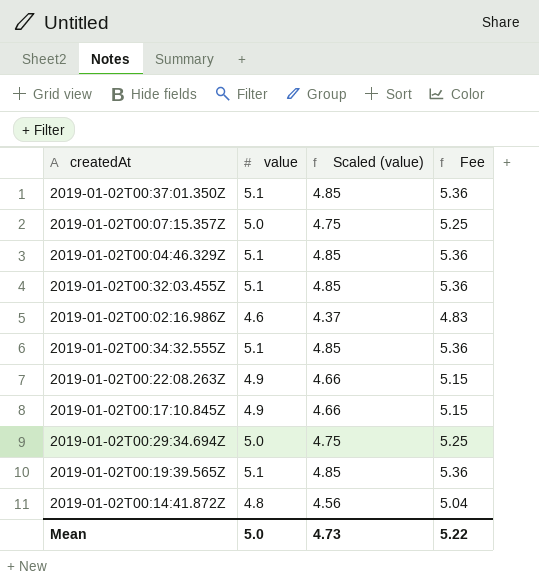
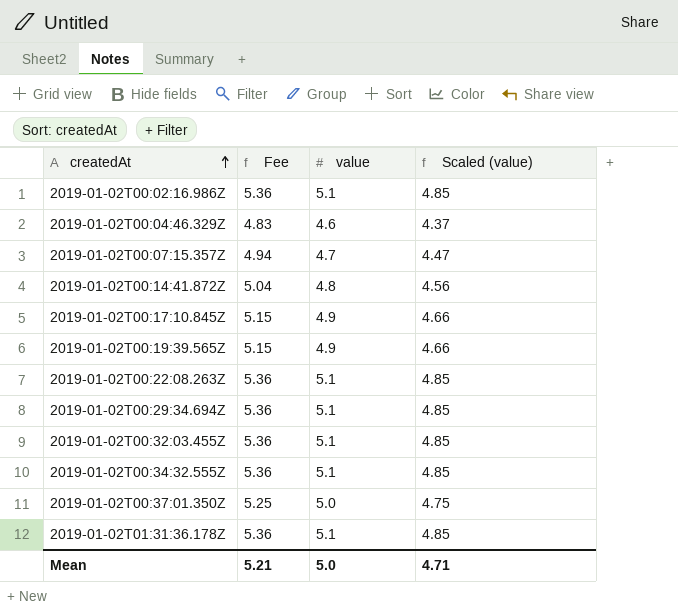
row order: none -> createdAt ascending
column Fee | position: 4 -> 2
2019-01-02T00:02:16.986Z | Fee: 4.83 -> 5.36
2019-01-02T00:02:16.986Z | value: 4.6 -> 5.1
2019-01-02T00:02:16.986Z | Scaled (value): 4.37 -> 4.85
2019-01-02T00:04:46.329Z | Fee: 5.36 -> 4.83
2019-01-02T00:04:46.329Z | value: 5.1 -> 4.6
2019-01-02T00:04:46.329Z | Scaled (value): 4.85 -> 4.37
2019-01-02T00:07:15.357Z | Fee: 5.25 -> 4.94
2019-01-02T00:07:15.357Z | value: 5.0 -> 4.7
2019-01-02T00:07:15.357Z | Scaled (value): 4.75 -> 4.47
2019-01-02T00:19:39.565Z | Fee: 5.36 -> 5.15
2019-01-02T00:19:39.565Z | value: 5.1 -> 4.9
2019-01-02T00:19:39.565Z | Scaled (value): 4.85 -> 4.66
2019-01-02T00:22:08.263Z | Fee: 5.15 -> 5.36
2019-01-02T00:22:08.263Z | value: 4.9 -> 5.1
2019-01-02T00:22:08.263Z | Scaled (value): 4.66 -> 4.85
2019-01-02T00:29:34.694Z | Fee: 5.25 -> 5.36
2019-01-02T00:29:34.694Z | value: 5.0 -> 5.1
2019-01-02T00:29:34.694Z | Scaled (value): 4.75 -> 4.85
2019-01-02T00:37:01.350Z | Fee: 5.36 -> 5.25
2019-01-02T00:37:01.350Z | value: 5.1 -> 5.0
2019-01-02T00:37:01.350Z | Scaled (value): 4.85 -> 4.75
row 2019-01-02T01:31:36.178Z: none -> 5.36 | 5.1 | 4.85
Mean | Fee: 5.22 -> 5.21
Mean | Scaled (value): 4.73 -> 4.71

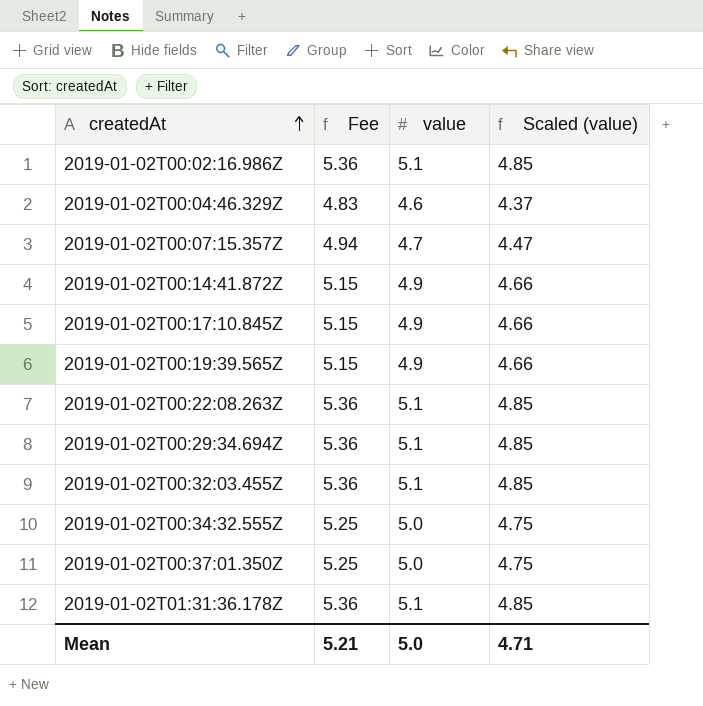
2019-01-02T00:14:41.872Z | Fee: 5.04 -> 5.15
2019-01-02T00:14:41.872Z | value: 4.8 -> 4.9
2019-01-02T00:14:41.872Z | Scaled (value): 4.56 -> 4.66
2019-01-02T00:34:32.555Z | Fee: 5.36 -> 5.25
2019-01-02T00:34:32.555Z | value: 5.1 -> 5.0
2019-01-02T00:34:32.555Z | Scaled (value): 4.85 -> 4.75

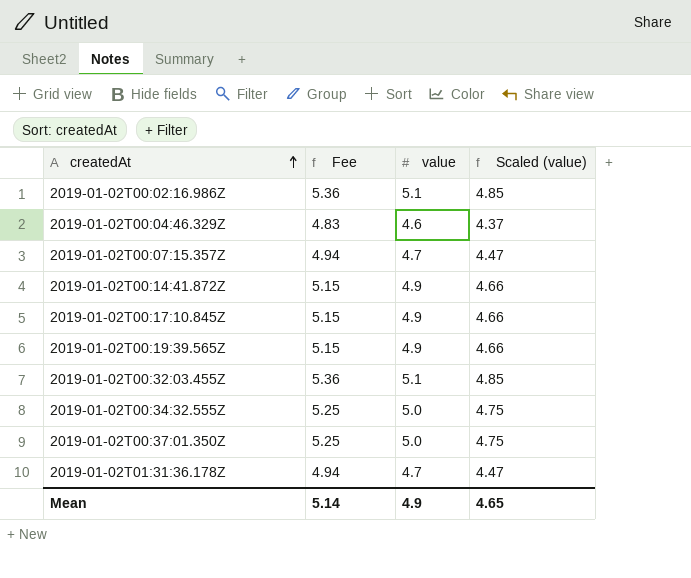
row 2019-01-02T00:22:08.263Z: 5.36 | 5.1 | 4.85 -> none
row 2019-01-02T00:29:34.694Z: 5.36 | 5.1 | 4.85 -> none
2019-01-02T01:31:36.178Z | Fee: 5.36 -> 4.94
2019-01-02T01:31:36.178Z | value: 5.1 -> 4.7
2019-01-02T01:31:36.178Z | Scaled (value): 4.85 -> 4.47
Mean | Fee: 5.21 -> 5.14
Mean | value: 5.0 -> 4.9
Mean | Scaled (value): 4.71 -> 4.65

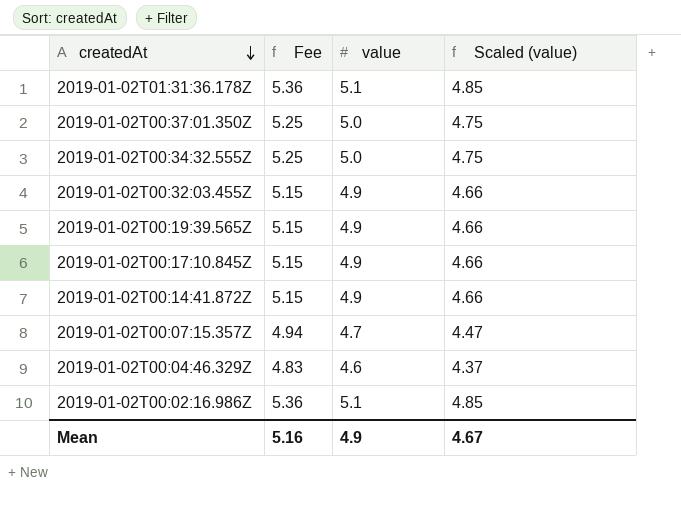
row order: createdAt ascending -> createdAt descending
2019-01-02T01:31:36.178Z | Fee: 4.94 -> 5.36
2019-01-02T01:31:36.178Z | value: 4.7 -> 5.1
2019-01-02T01:31:36.178Z | Scaled (value): 4.47 -> 4.85
2019-01-02T00:32:03.455Z | Fee: 5.36 -> 5.15
2019-01-02T00:32:03.455Z | value: 5.1 -> 4.9
2019-01-02T00:32:03.455Z | Scaled (value): 4.85 -> 4.66
Mean | Fee: 5.14 -> 5.16
Mean | Scaled (value): 4.65 -> 4.67

